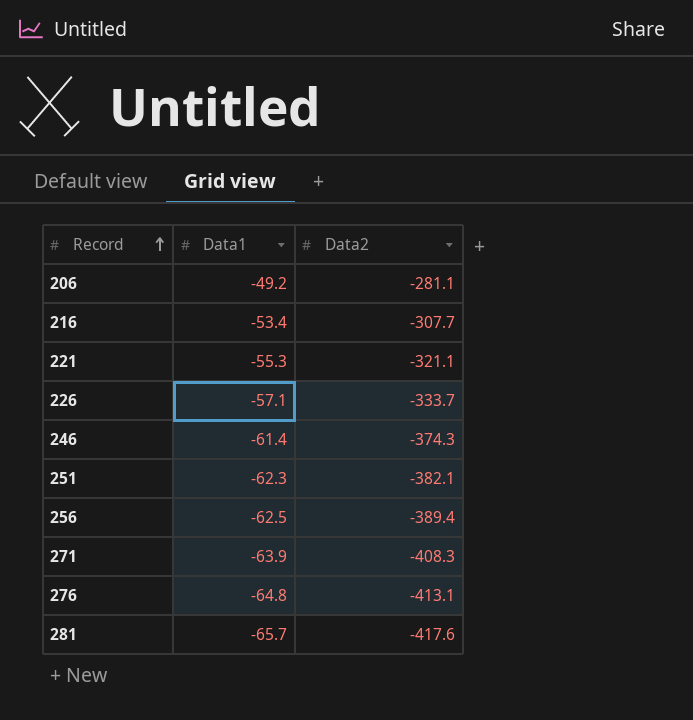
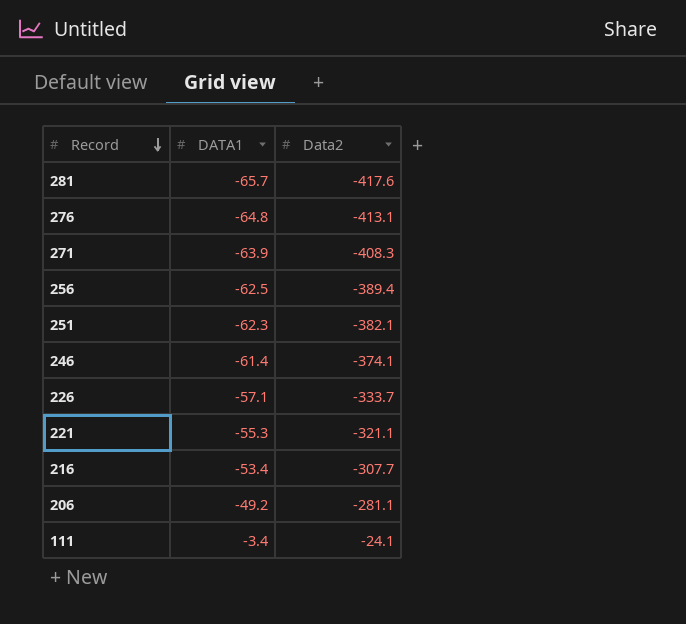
row order: Record ascending -> Record descending
column name: Data1 -> DATA1
246 | Data2: -374.3 -> -374.1
row 111: none -> -3.4 | -24.1

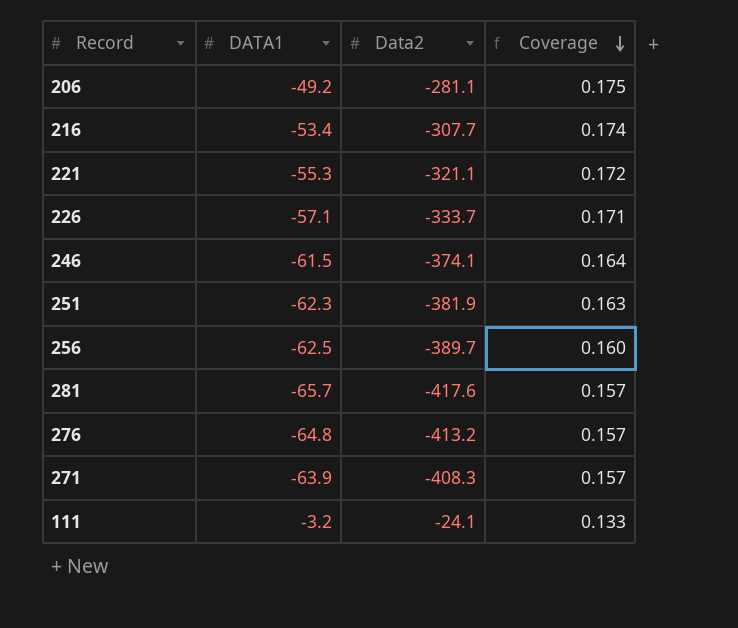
row order: Record descending -> Coverage descending
column Coverage | formula: none -> [DATA1] / [Data2]
246 | DATA1: -61.4 -> -61.5
251 | Data2: -382.1 -> -381.9
256 | Data2: -389.4 -> -389.7
276 | Data2: -413.1 -> -413.2
111 | DATA1: -3.4 -> -3.2

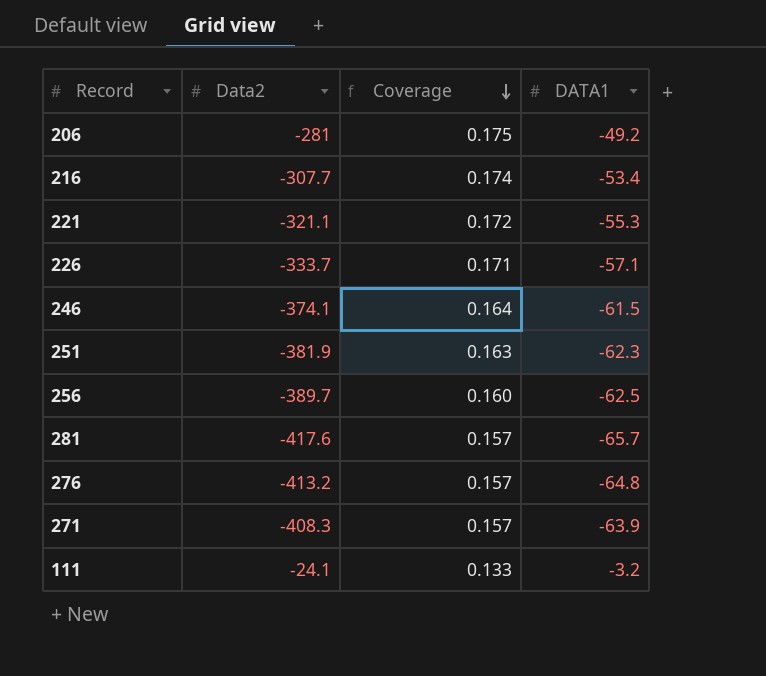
column DATA1 | position: 2 -> 4
206 | Data2: -281.1 -> -281

